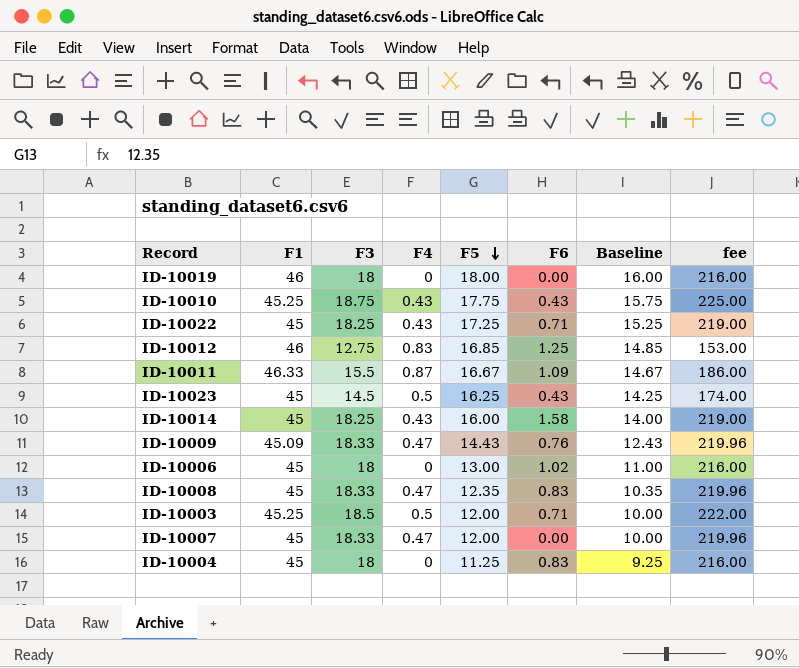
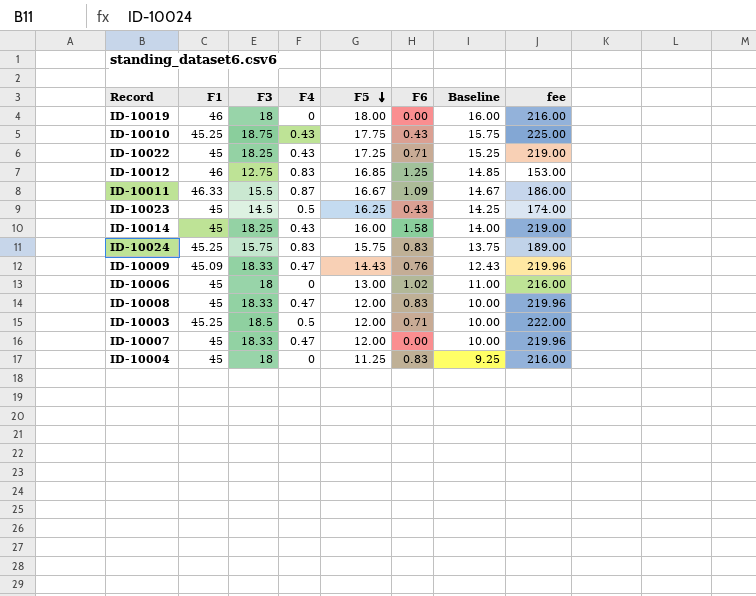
row ID-10024: none -> 45.25 | 15.75 | 0.83 | 15.75 | 0.83 | 13.75 | 189.00
ID-10008 | F5: 12.35 -> 12.00
ID-10008 | Baseline: 10.35 -> 10.00

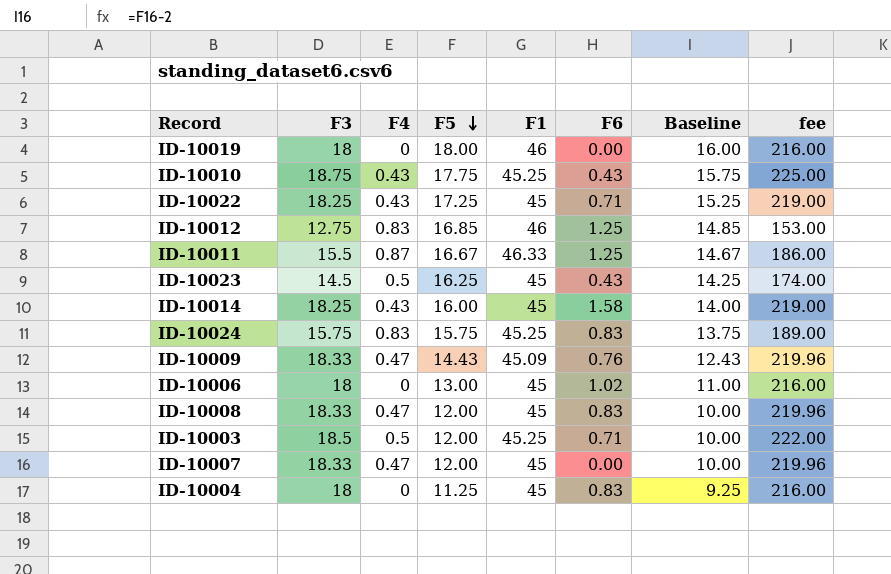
column F1 | position: 2 -> 5
ID-10011 | F6: 1.09 -> 1.25

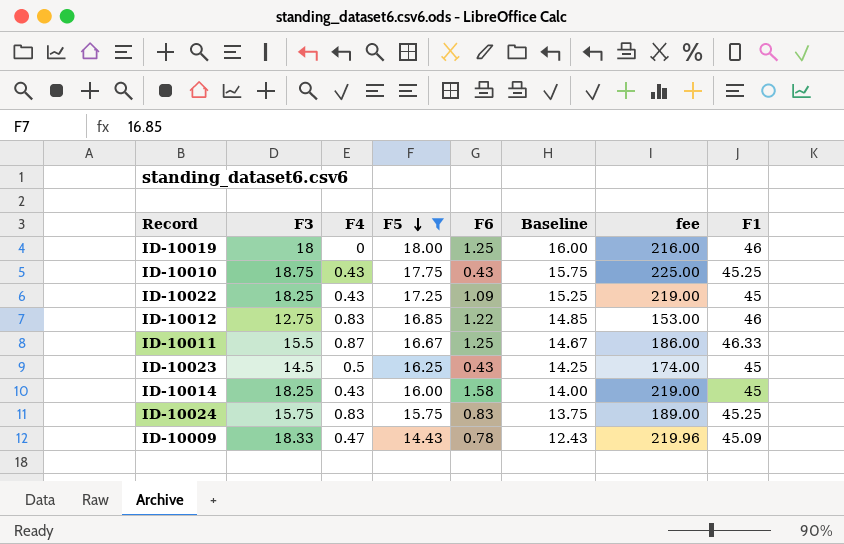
filter: none -> F5 >= 14.43
column F1 | position: 5 -> 8
ID-10019 | F6: 0.00 -> 1.25
ID-10022 | F6: 0.71 -> 1.09
ID-10012 | F6: 1.25 -> 1.22
ID-10009 | F6: 0.76 -> 0.78

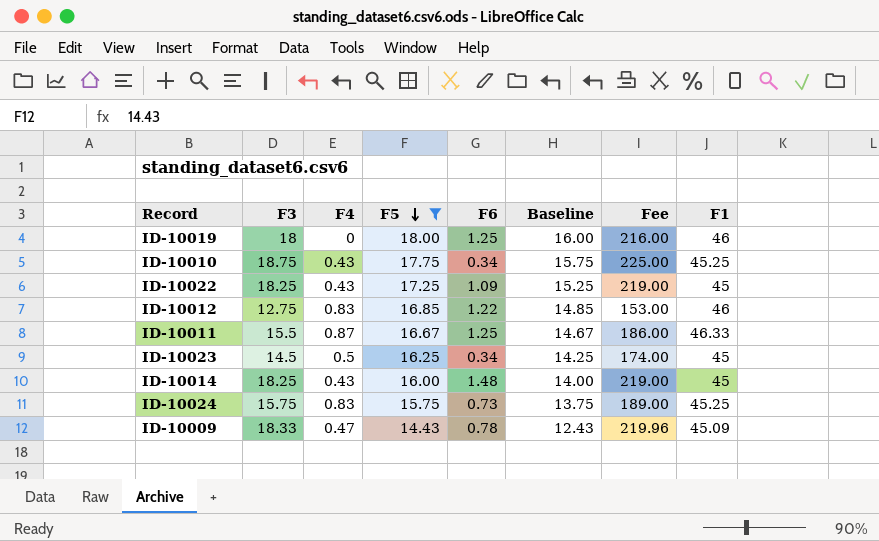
column name: fee -> Fee
ID-10010 | F6: 0.43 -> 0.34
ID-10023 | F6: 0.43 -> 0.34
ID-10014 | F6: 1.58 -> 1.48
ID-10024 | F6: 0.83 -> 0.73

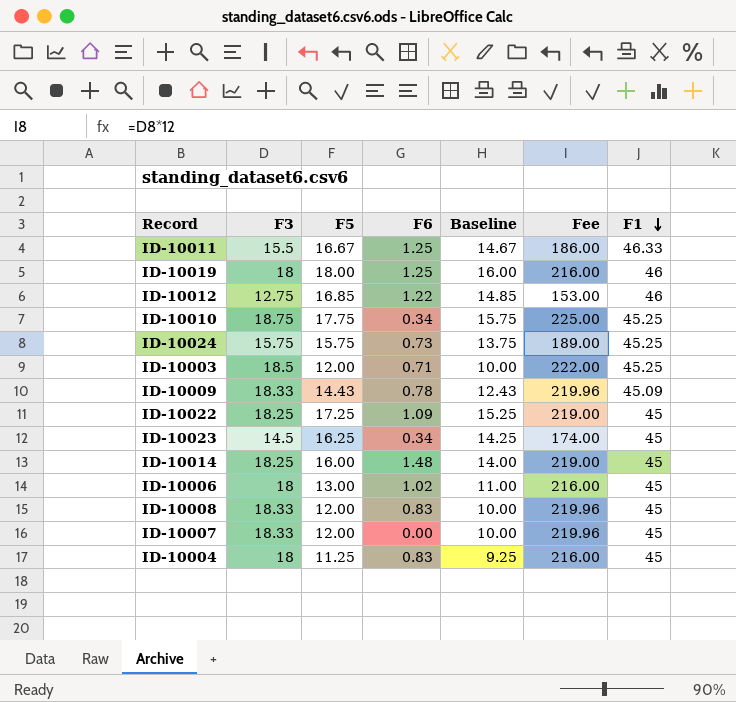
filter: F5 >= 14.43 -> none
row order: F5 descending -> F1 descending
column F4 | position: 3 -> none

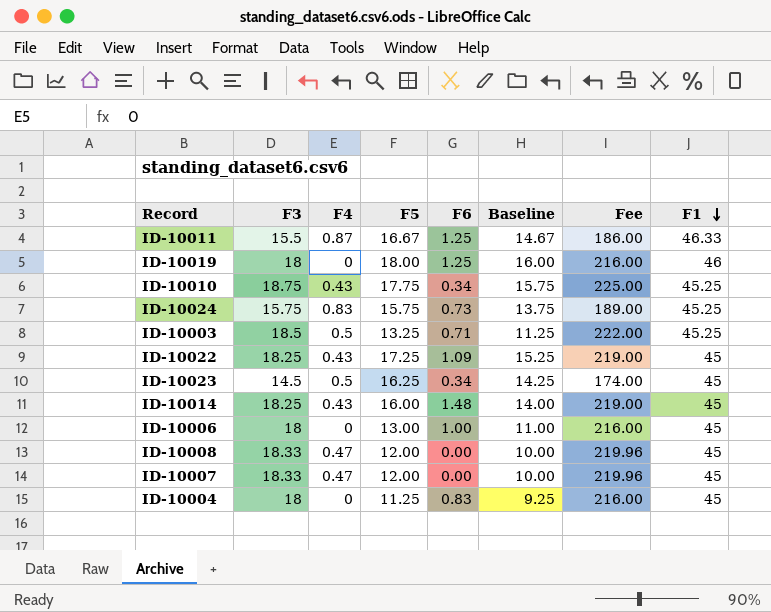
column F4 | position: none -> 3
row ID-10012: 12.75 | 16.85 | 1.22 | 14.85 | 153.00 | 46 -> none
row ID-10009: 18.33 | 14.43 | 0.78 | 12.43 | 219.96 | 45.09 -> none
ID-10003 | F5: 12.00 -> 13.25
ID-10003 | Baseline: 10.00 -> 11.25
ID-10006 | F6: 1.02 -> 1.00
ID-10008 | F6: 0.83 -> 0.00

